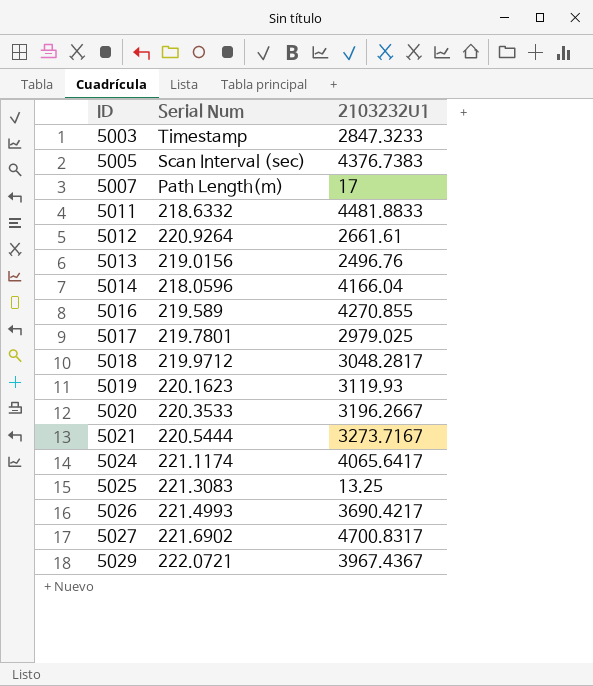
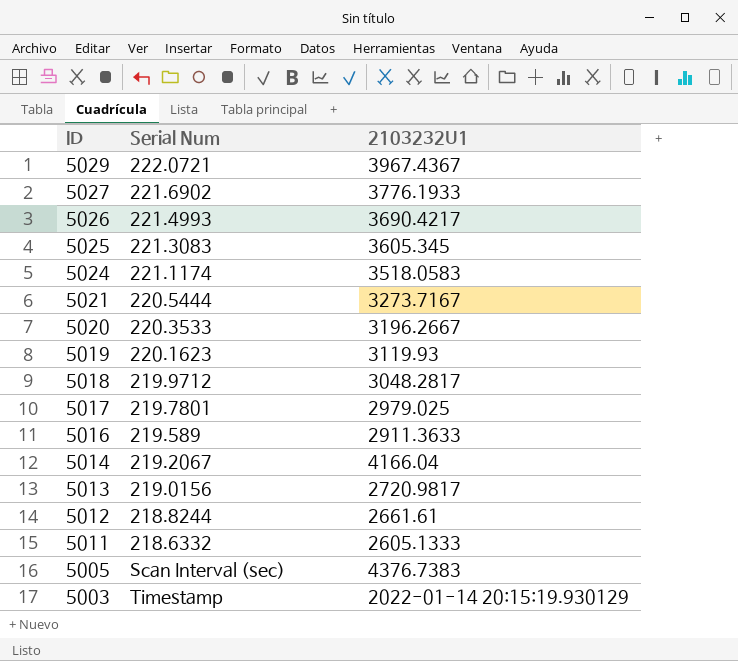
row order: ID ascending -> ID descending
row 5007: Path Length(m) | 17 -> none
5027 | 2103232U1: 4700.8317 -> 3776.1933
5025 | 2103232U1: 13.25 -> 3605.345
5024 | 2103232U1: 4065.6417 -> 3518.0583
5016 | 2103232U1: 4270.855 -> 2911.3633
5014 | Serial Num: 218.0596 -> 219.2067
5013 | 2103232U1: 2496.76 -> 2720.9817
5012 | Serial Num: 220.9264 -> 218.8244
5011 | 2103232U1: 4481.8833 -> 2605.1333
5003 | 2103232U1: 2847.3233 -> 2022-01-14 20:15:19.930129

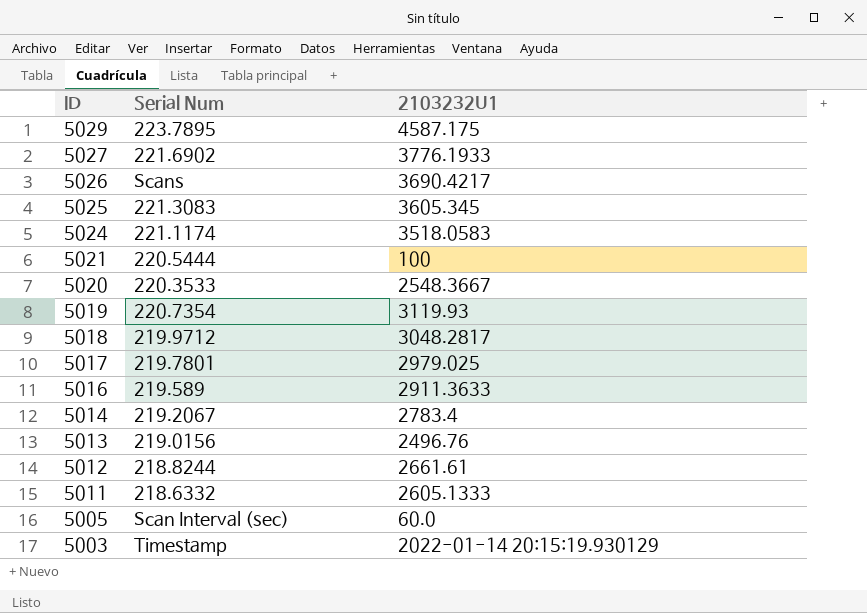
5029 | Serial Num: 222.0721 -> 223.7895
5029 | 2103232U1: 3967.4367 -> 4587.175
5026 | Serial Num: 221.4993 -> Scans
5021 | 2103232U1: 3273.7167 -> 100
5020 | 2103232U1: 3196.2667 -> 2548.3667
5019 | Serial Num: 220.1623 -> 220.7354
5014 | 2103232U1: 4166.04 -> 2783.4
5013 | 2103232U1: 2720.9817 -> 2496.76
5005 | 2103232U1: 4376.7383 -> 60.0

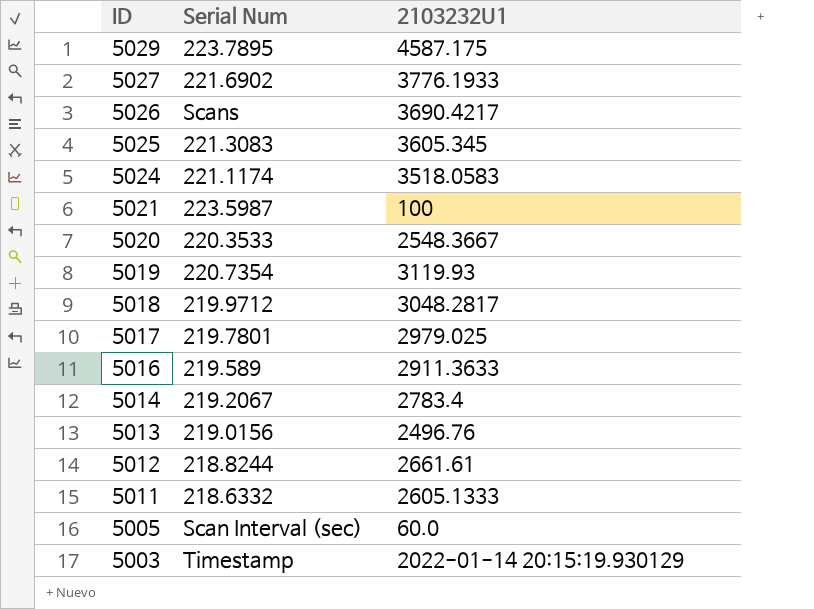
5021 | Serial Num: 220.5444 -> 223.5987

